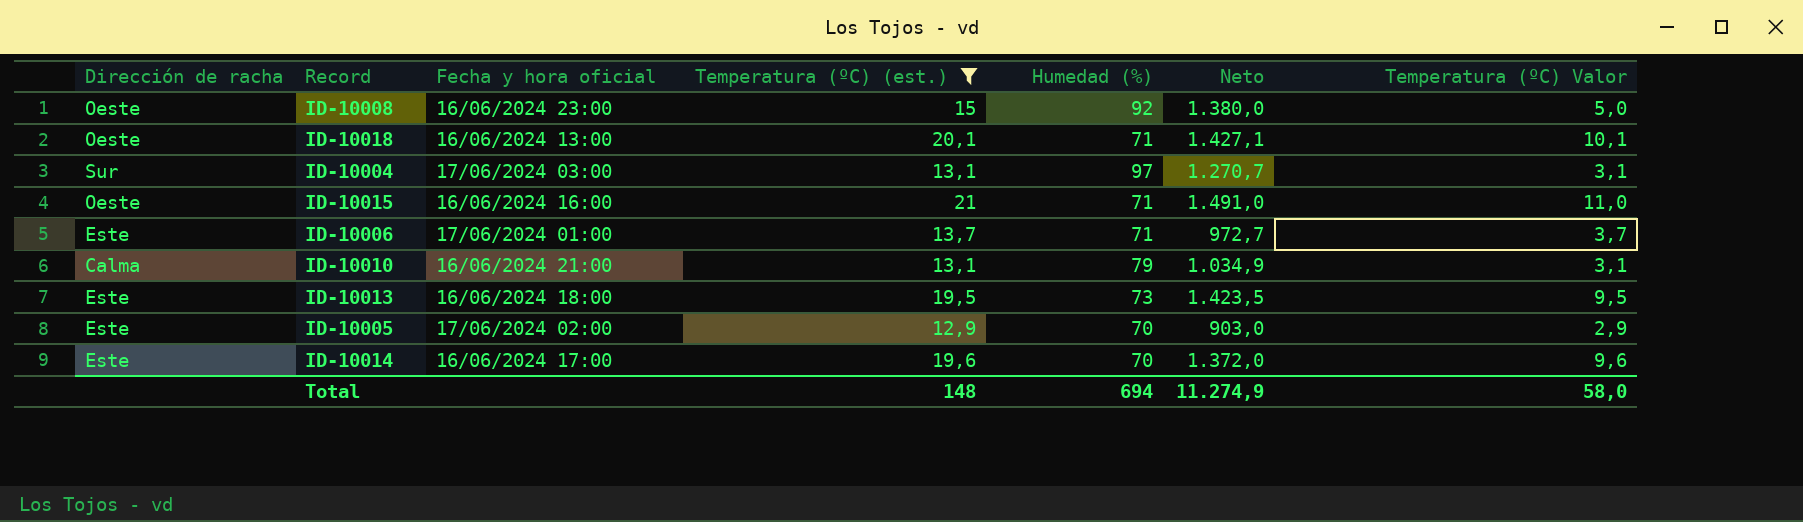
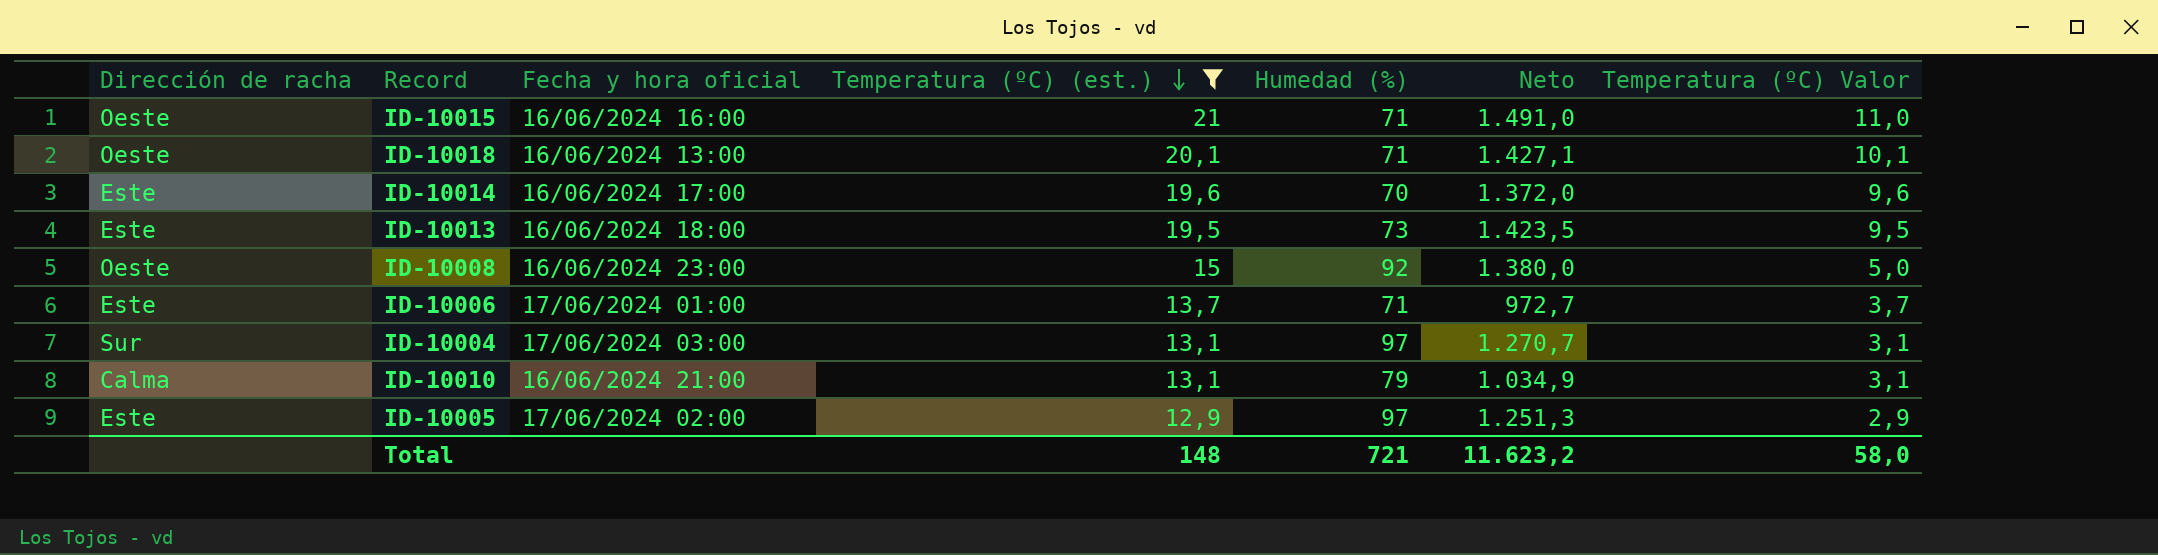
row order: none -> Temperatura (ºC) (est.) descending
ID-10005 | Humedad (%): 70 -> 97
ID-10005 | Neto: 903,0 -> 1.251,3
Total | Humedad (%): 694 -> 721
Total | Neto: 11.274,9 -> 11.623,2

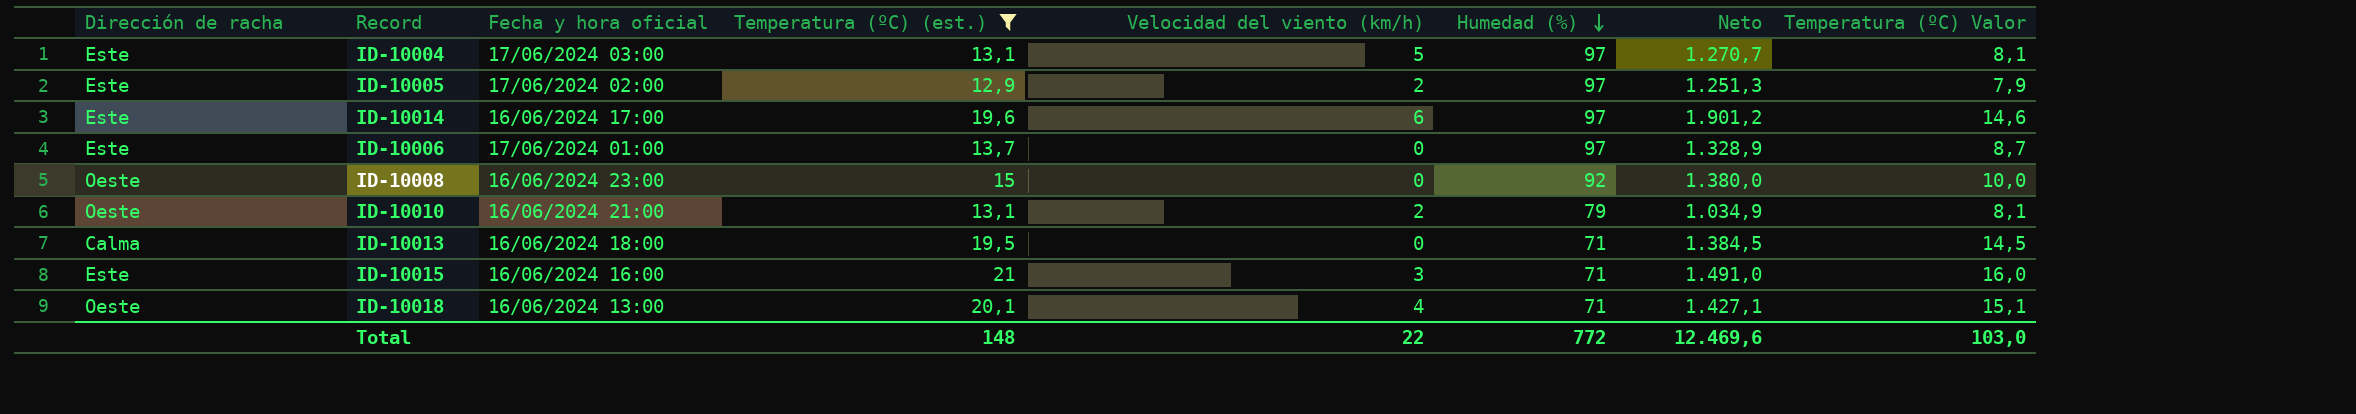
row order: Temperatura (ºC) (est.) descending -> Humedad (%) descending
column Velocidad del viento (km/h) | position: none -> 5
column Temperatura (ºC) Valor | formula: [Temperatura (ºC) (est.)] - 10 -> [Temperatura (ºC) (est.)] - 5
ID-10004 | Dirección de racha: Sur -> Este
ID-10014 | Humedad (%): 70 -> 97
ID-10014 | Neto: 1.372,0 -> 1.901,2
ID-10006 | Humedad (%): 71 -> 97
ID-10006 | Neto: 972,7 -> 1.328,9
ID-10010 | Dirección de racha: Calma -> Oeste
ID-10013 | Dirección de racha: Este -> Calma
ID-10013 | Humedad (%): 73 -> 71
ID-10013 | Neto: 1.423,5 -> 1.384,5
ID-10015 | Dirección de racha: Oeste -> Este
Total | Humedad (%): 721 -> 772
Total | Neto: 11.623,2 -> 12.469,6
Total | Temperatura (ºC) Valor: 58,0 -> 103,0

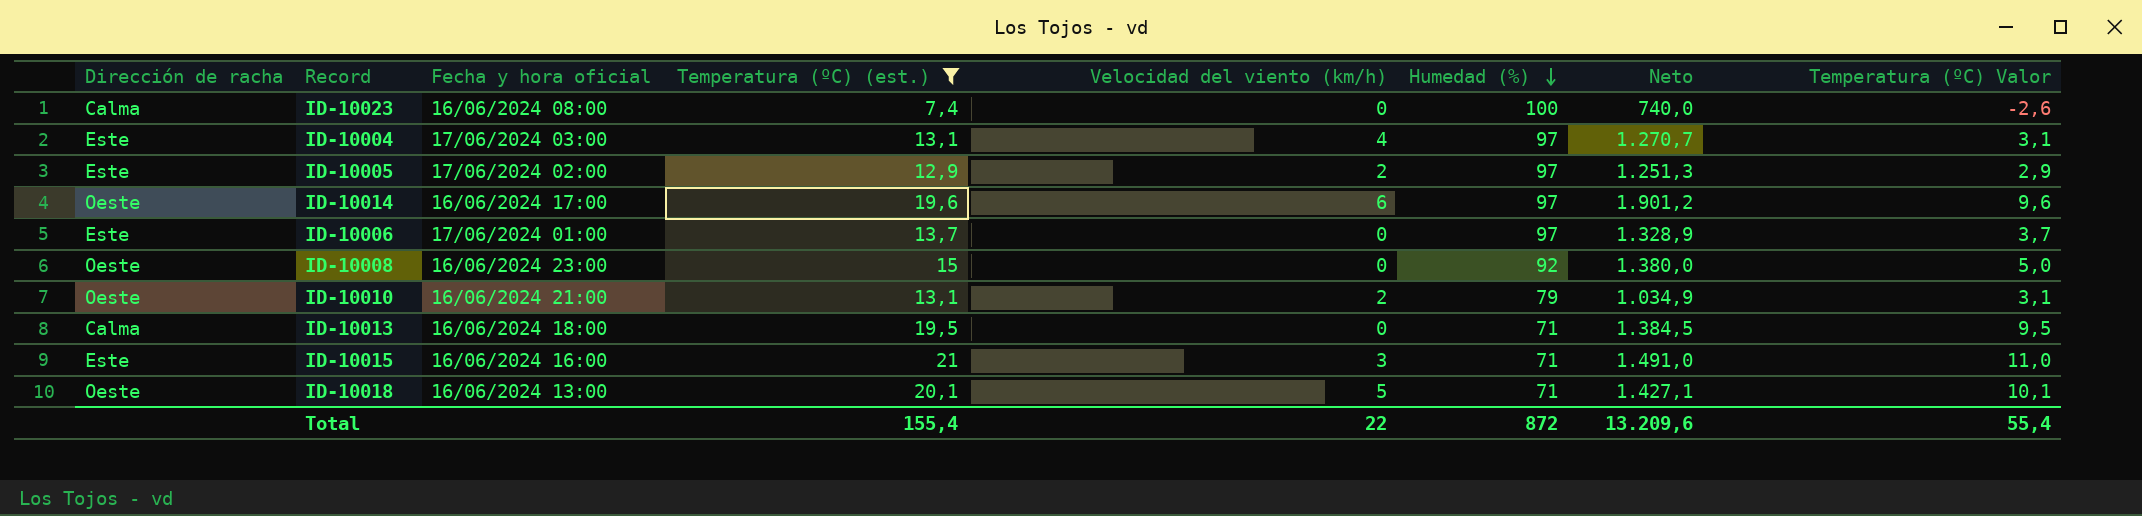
column Temperatura (ºC) Valor | formula: [Temperatura (ºC) (est.)] - 5 -> [Temperatura (ºC) (est.)] - 10
row ID-10023: none -> Calma | 16/06/2024 08:00 | 7,4 | 0 | 100 | 740,0 | -2,6
ID-10004 | Velocidad del viento (km/h): 5 -> 4
ID-10014 | Dirección de racha: Este -> Oeste
ID-10018 | Velocidad del viento (km/h): 4 -> 5
Total | Temperatura (ºC) (est.): 148 -> 155,4
Total | Humedad (%): 772 -> 872
Total | Neto: 12.469,6 -> 13.209,6
Total | Temperatura (ºC) Valor: 103,0 -> 55,4

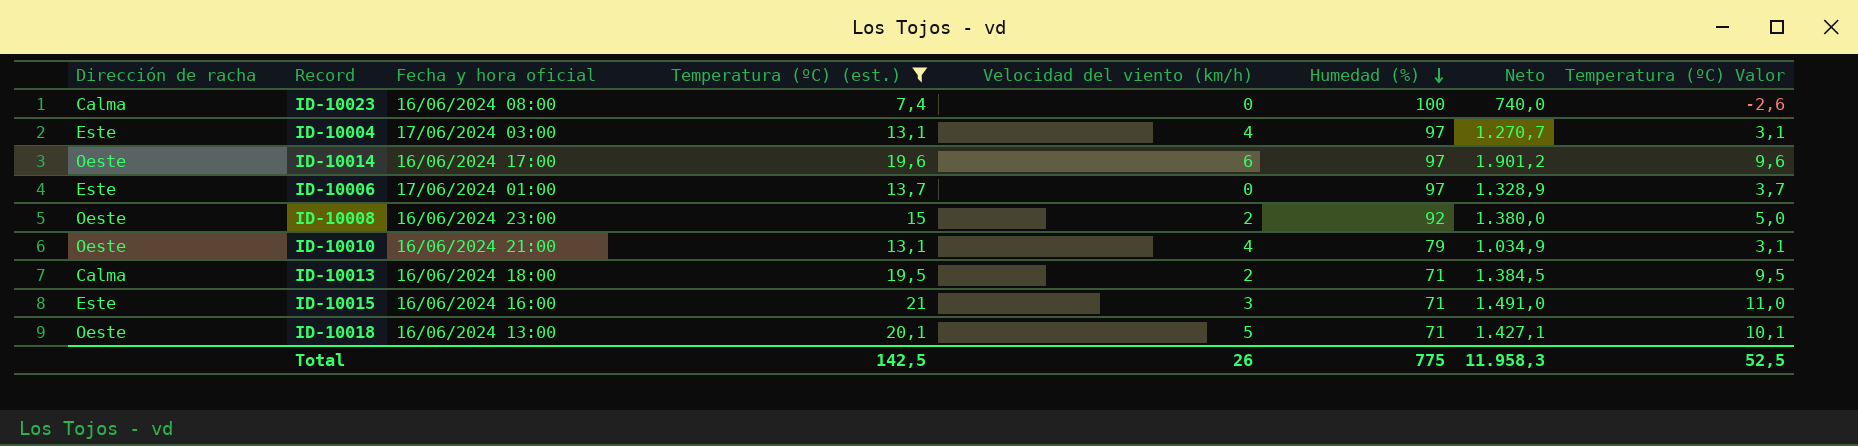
row ID-10005: Este | 17/06/2024 02:00 | 12,9 | 2 | 97 | 1.251,3 | 2,9 -> none
ID-10008 | Velocidad del viento (km/h): 0 -> 2
ID-10010 | Velocidad del viento (km/h): 2 -> 4
ID-10013 | Velocidad del viento (km/h): 0 -> 2
Total | Temperatura (ºC) (est.): 155,4 -> 142,5
Total | Velocidad del viento (km/h): 22 -> 26
Total | Humedad (%): 872 -> 775
Total | Neto: 13.209,6 -> 11.958,3
Total | Temperatura (ºC) Valor: 55,4 -> 52,5

